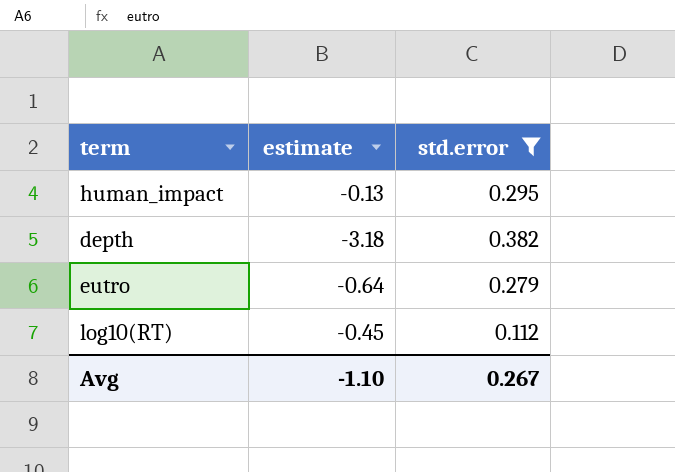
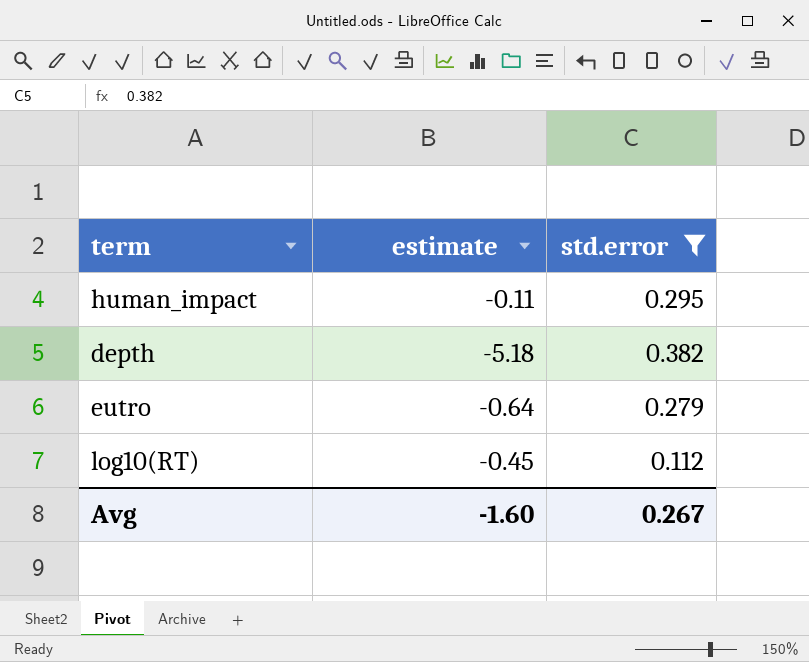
human_impact | estimate: -0.13 -> -0.11
depth | estimate: -3.18 -> -5.18
Avg | estimate: -1.10 -> -1.60

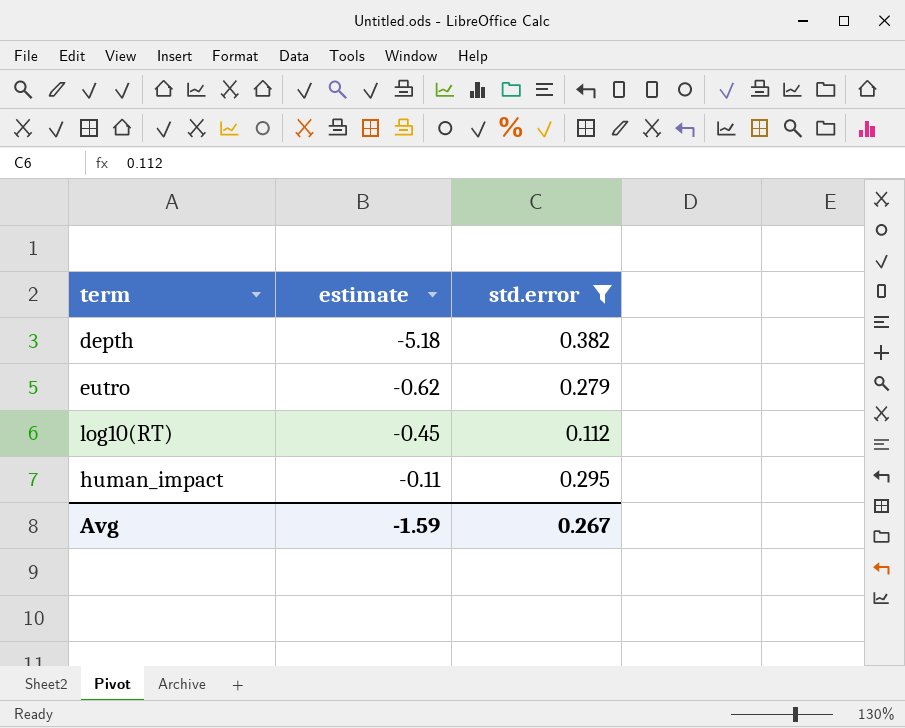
row order: none -> estimate ascending
eutro | estimate: -0.64 -> -0.62
Avg | estimate: -1.60 -> -1.59

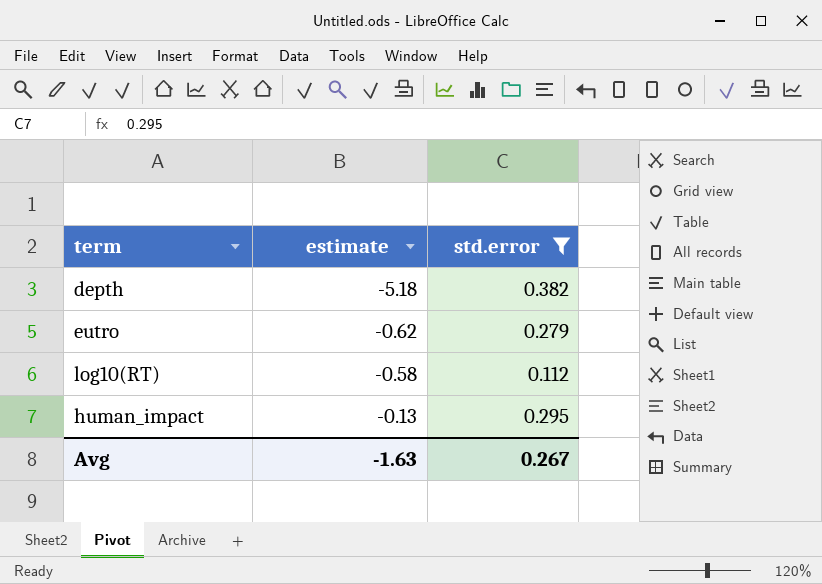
log10(RT) | estimate: -0.45 -> -0.58
human_impact | estimate: -0.11 -> -0.13
Avg | estimate: -1.59 -> -1.63

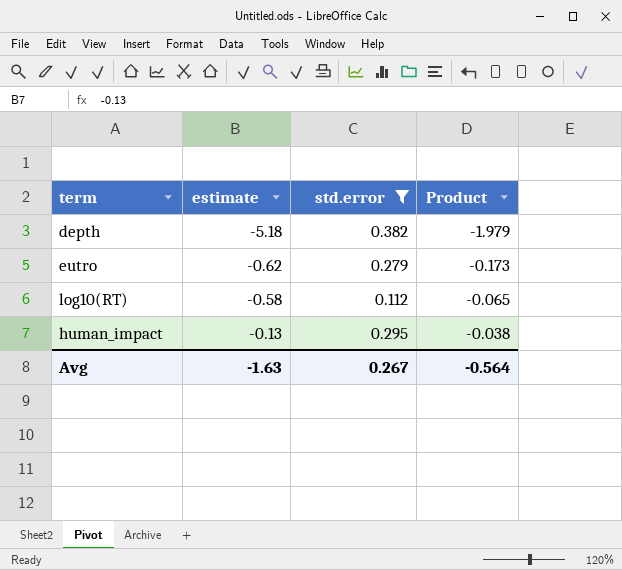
column Product | formula: none -> [estimate] * [std.error]

